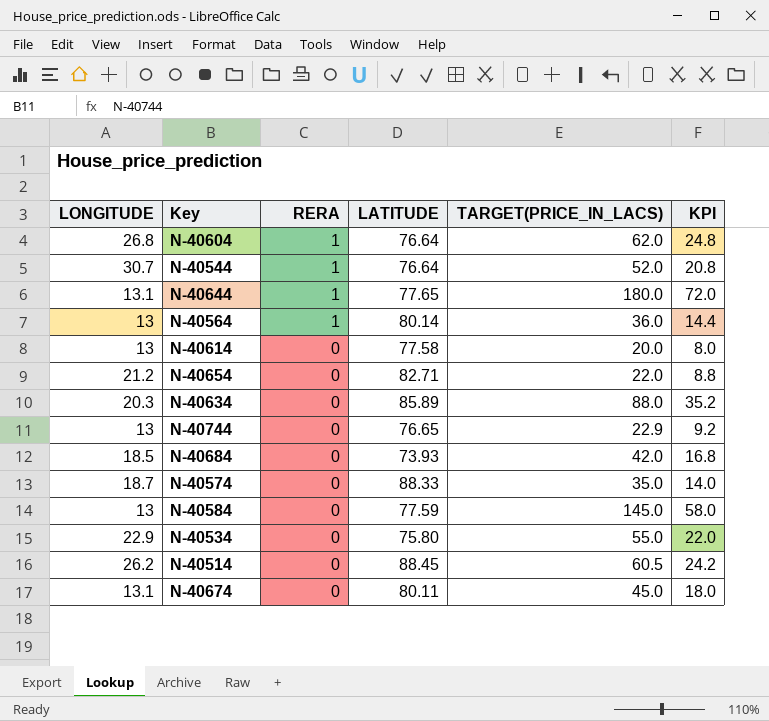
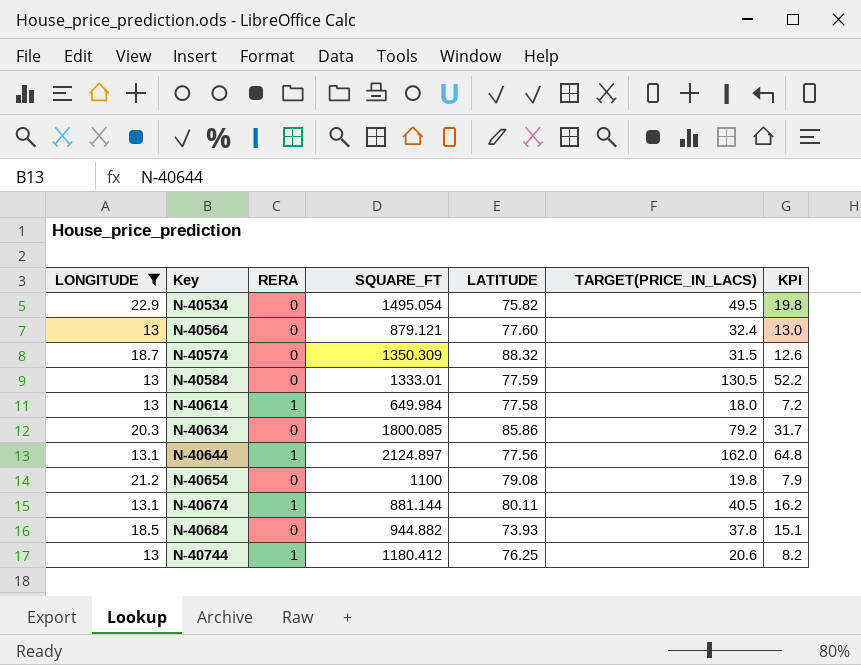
filter: none -> LONGITUDE <= 22.9
row order: RERA descending -> Key ascending
column SQUARE_FT | position: none -> 4
N-40534 | LATITUDE: 75.80 -> 75.82
N-40534 | TARGET(PRICE_IN_LACS): 55.0 -> 49.5
N-40534 | KPI: 22.0 -> 19.8
N-40564 | RERA: 1 -> 0
N-40564 | LATITUDE: 80.14 -> 77.60
N-40564 | TARGET(PRICE_IN_LACS): 36.0 -> 32.4
N-40564 | KPI: 14.4 -> 13.0
N-40574 | LATITUDE: 88.33 -> 88.32
N-40574 | TARGET(PRICE_IN_LACS): 35.0 -> 31.5
N-40574 | KPI: 14.0 -> 12.6
N-40584 | TARGET(PRICE_IN_LACS): 145.0 -> 130.5
N-40584 | KPI: 58.0 -> 52.2
N-40614 | RERA: 0 -> 1
N-40614 | TARGET(PRICE_IN_LACS): 20.0 -> 18.0
N-40614 | KPI: 8.0 -> 7.2
N-40634 | LATITUDE: 85.89 -> 85.86
N-40634 | TARGET(PRICE_IN_LACS): 88.0 -> 79.2
N-40634 | KPI: 35.2 -> 31.7
N-40644 | LATITUDE: 77.65 -> 77.56
N-40644 | TARGET(PRICE_IN_LACS): 180.0 -> 162.0
N-40644 | KPI: 72.0 -> 64.8
N-40654 | LATITUDE: 82.71 -> 79.08
N-40654 | TARGET(PRICE_IN_LACS): 22.0 -> 19.8
N-40654 | KPI: 8.8 -> 7.9
N-40674 | RERA: 0 -> 1
N-40674 | TARGET(PRICE_IN_LACS): 45.0 -> 40.5
N-40674 | KPI: 18.0 -> 16.2
N-40684 | TARGET(PRICE_IN_LACS): 42.0 -> 37.8
N-40684 | KPI: 16.8 -> 15.1
N-40744 | RERA: 0 -> 1
N-40744 | LATITUDE: 76.65 -> 76.25
N-40744 | TARGET(PRICE_IN_LACS): 22.9 -> 20.6
N-40744 | KPI: 9.2 -> 8.2

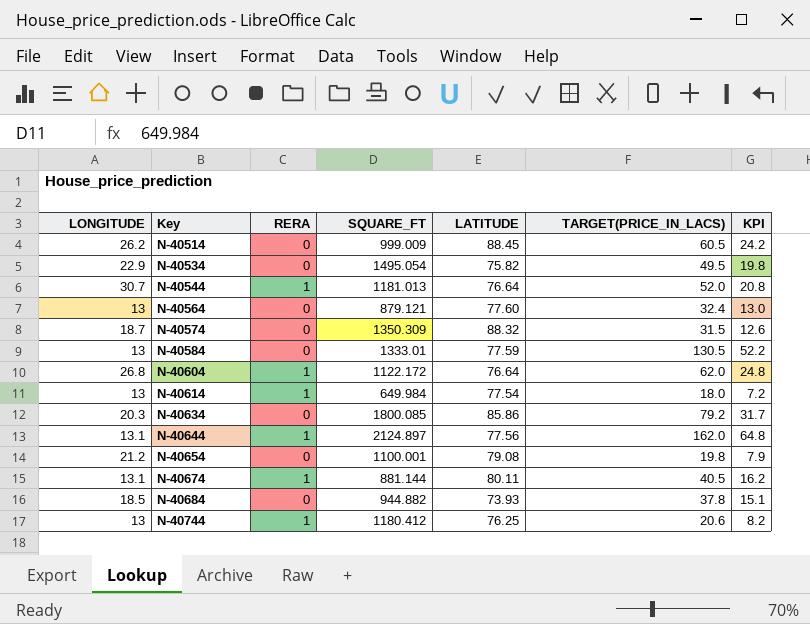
filter: LONGITUDE <= 22.9 -> none
N-40614 | LATITUDE: 77.58 -> 77.54
N-40654 | SQUARE_FT: 1100 -> 1100.001

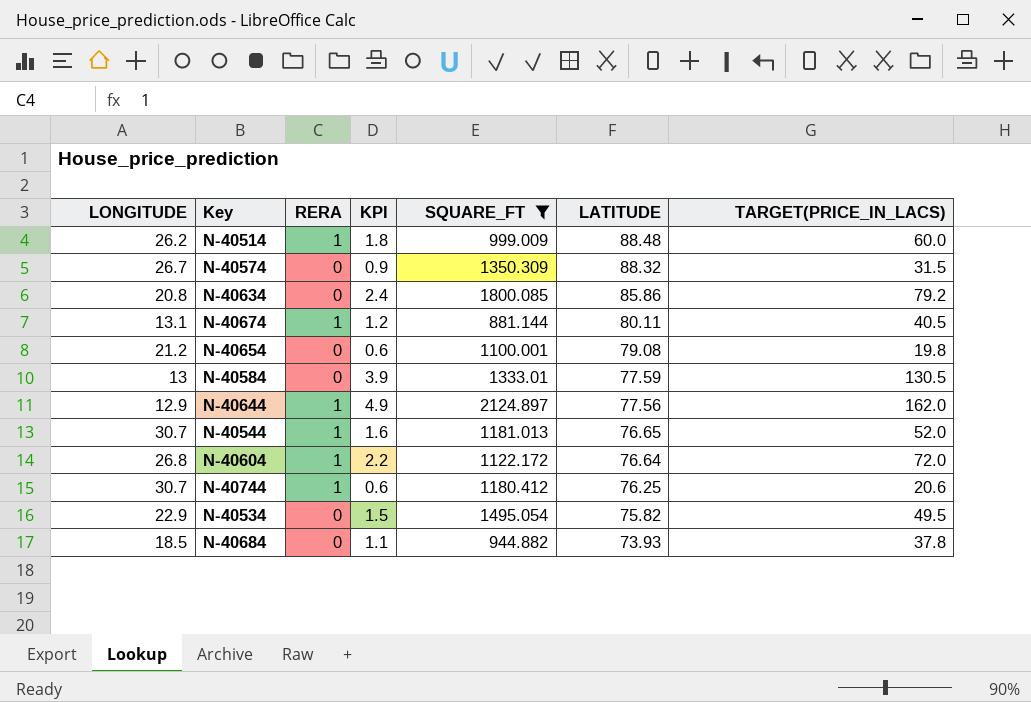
filter: none -> SQUARE_FT >= 881.144
row order: Key ascending -> LATITUDE descending
column KPI | formula: [TARGET(PRICE_IN_LACS)] * 0.4 -> [TARGET(PRICE_IN_LACS)] * 0.03
column KPI | position: 7 -> 4
N-40514 | RERA: 0 -> 1
N-40514 | LATITUDE: 88.45 -> 88.48
N-40514 | TARGET(PRICE_IN_LACS): 60.5 -> 60.0
N-40574 | LONGITUDE: 18.7 -> 26.7
N-40634 | LONGITUDE: 20.3 -> 20.8
N-40644 | LONGITUDE: 13.1 -> 12.9
N-40544 | LATITUDE: 76.64 -> 76.65
N-40604 | TARGET(PRICE_IN_LACS): 62.0 -> 72.0
N-40744 | LONGITUDE: 13 -> 30.7

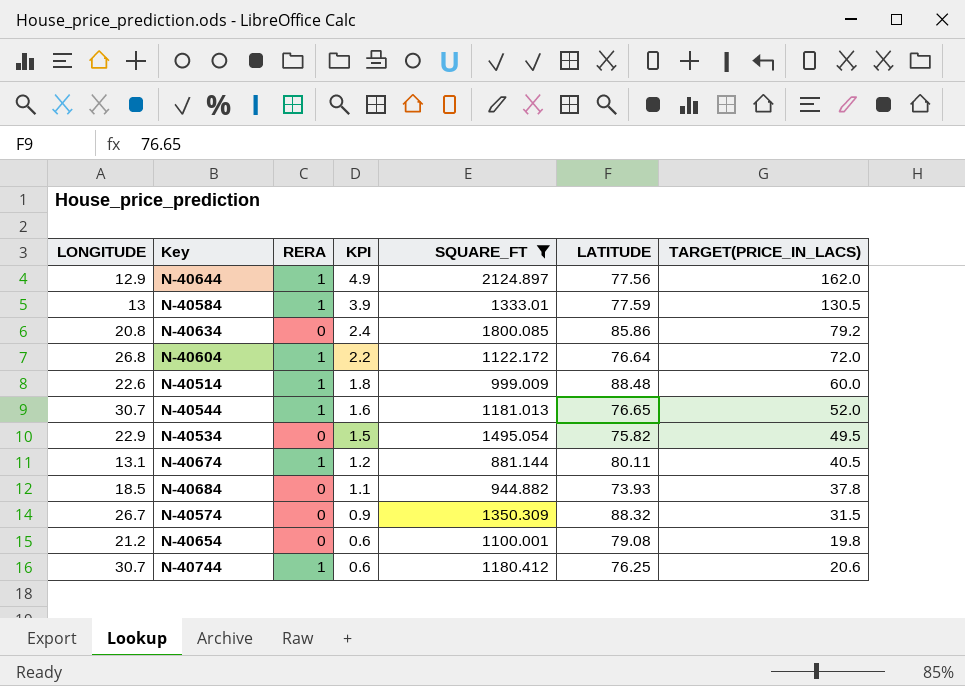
row order: LATITUDE descending -> KPI descending
N-40584 | RERA: 0 -> 1
N-40514 | LONGITUDE: 26.2 -> 22.6

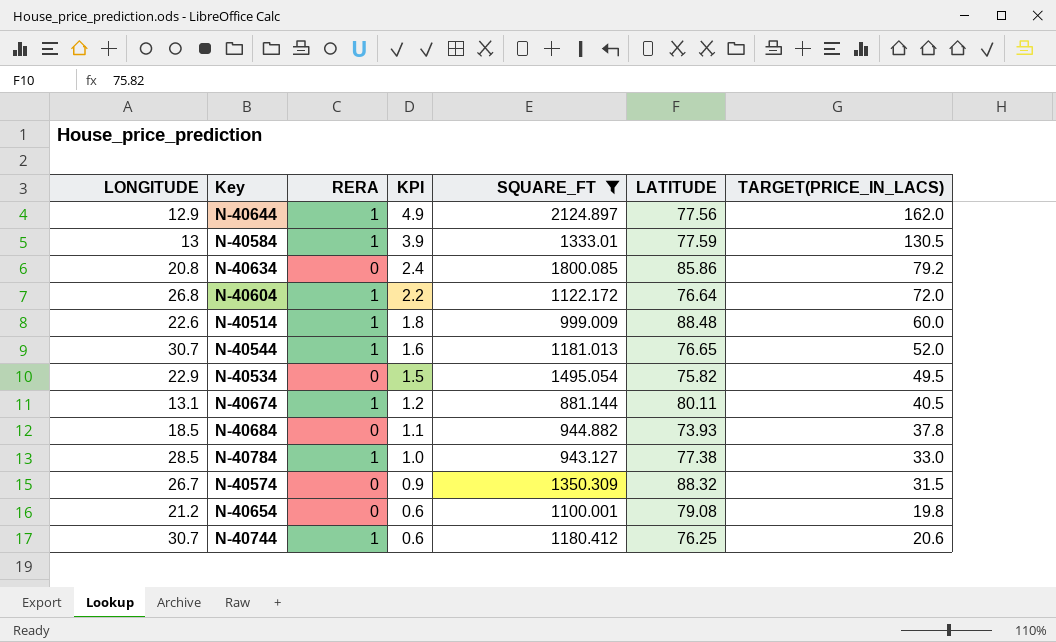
row N-40784: none -> 28.5 | 1 | 1.0 | 943.127 | 77.38 | 33.0

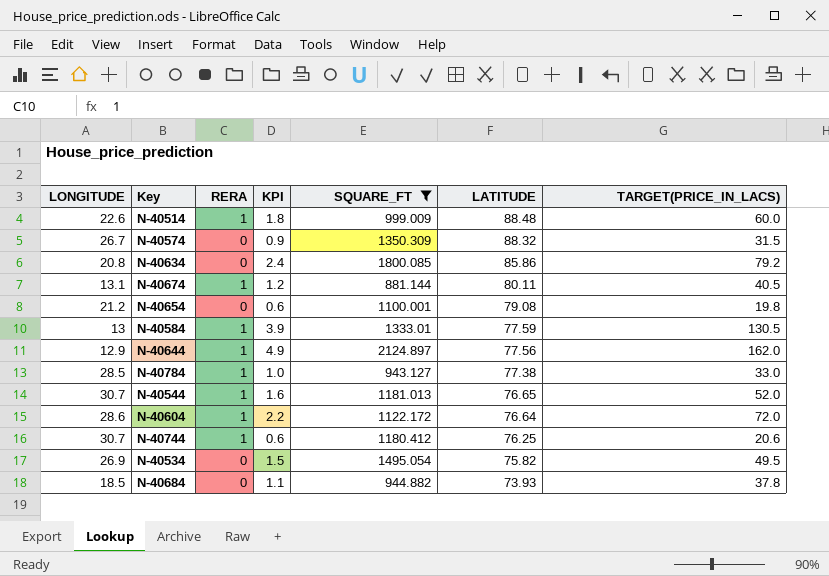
row order: KPI descending -> LATITUDE descending
N-40604 | LONGITUDE: 26.8 -> 28.6
N-40534 | LONGITUDE: 22.9 -> 26.9

